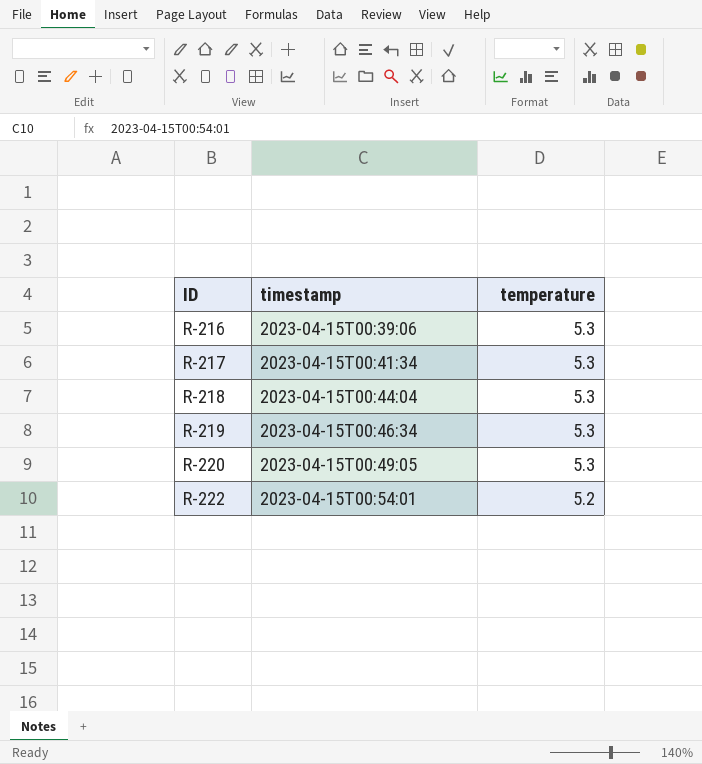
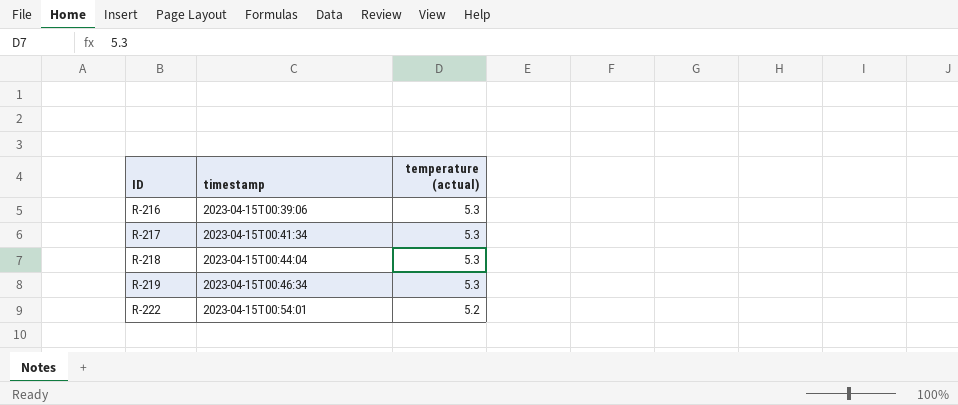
column name: temperature -> temperature (actual)
row R-220: 2023-04-15T00:49:05 | 5.3 -> none

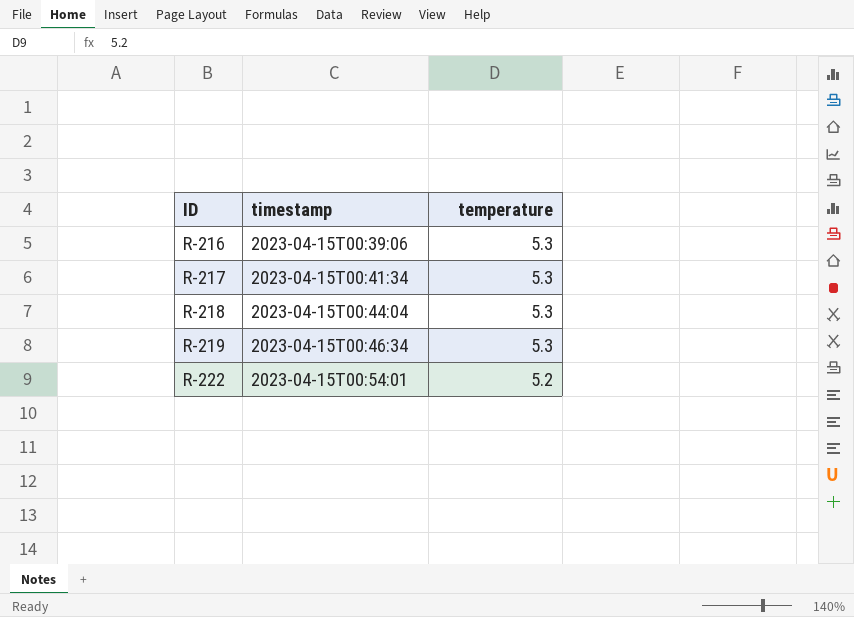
column name: temperature (actual) -> temperature

